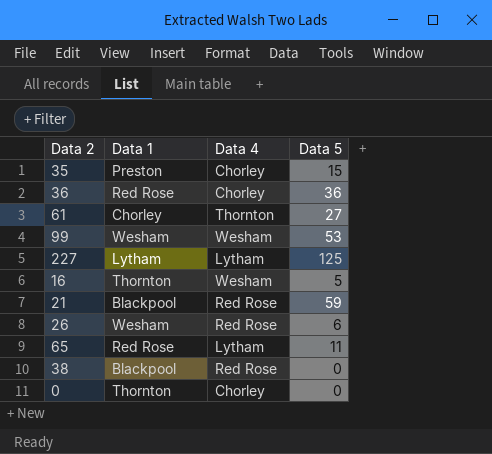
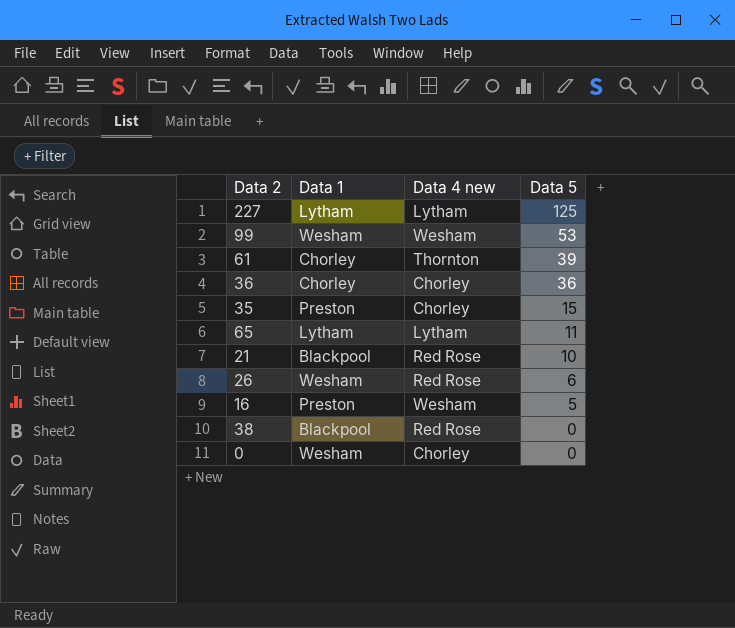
row order: none -> Data 5 descending
column name: Data 4 -> Data 4 new
61 | Data 5: 27 -> 39
36 | Data 1: Red Rose -> Chorley
65 | Data 1: Red Rose -> Lytham
21 | Data 5: 59 -> 10
16 | Data 1: Thornton -> Preston
0 | Data 1: Thornton -> Wesham

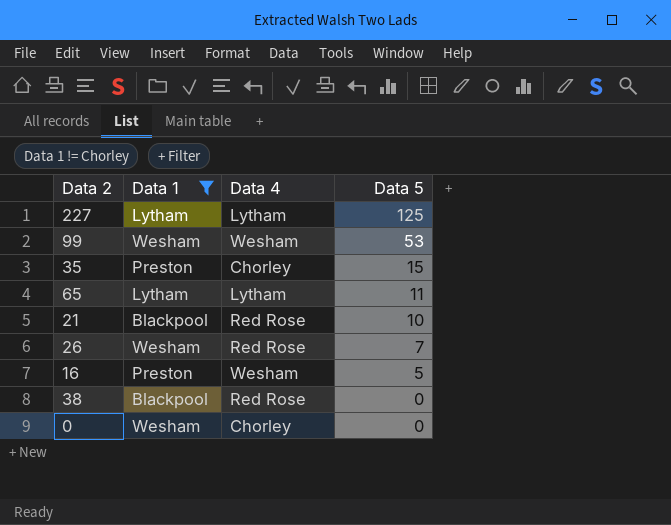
filter: none -> Data 1 != Chorley
column name: Data 4 new -> Data 4
26 | Data 5: 6 -> 7

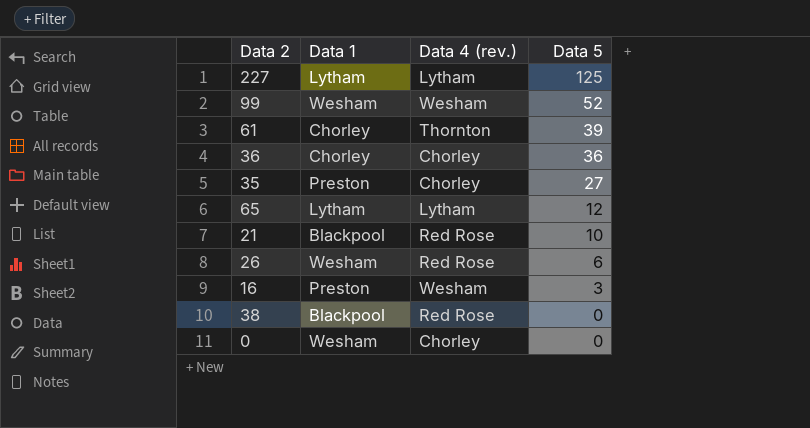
filter: Data 1 != Chorley -> none
column name: Data 4 -> Data 4 (rev.)
99 | Data 5: 53 -> 52
35 | Data 5: 15 -> 27
65 | Data 5: 11 -> 12
26 | Data 5: 7 -> 6
16 | Data 5: 5 -> 3

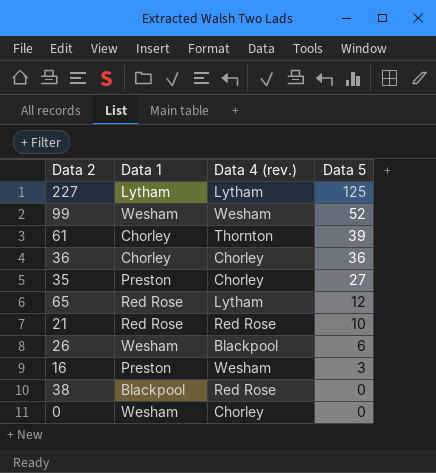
65 | Data 1: Lytham -> Red Rose
21 | Data 1: Blackpool -> Red Rose
26 | Data 4 (rev.): Red Rose -> Blackpool

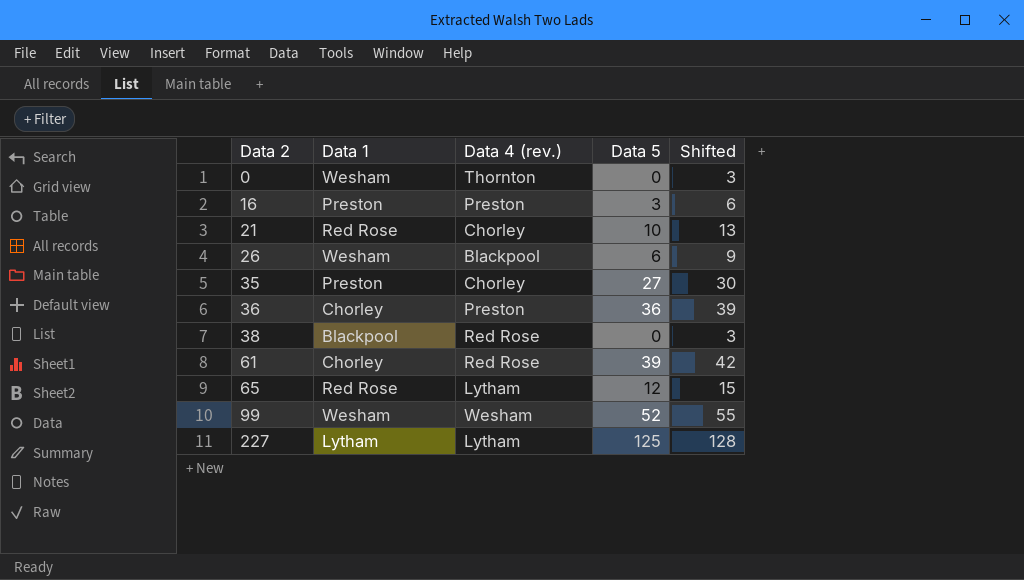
row order: Data 5 descending -> Data 2 ascending
column Shifted | formula: none -> [Data 5] + 3
0 | Data 4 (rev.): Chorley -> Thornton
16 | Data 4 (rev.): Wesham -> Preston
21 | Data 4 (rev.): Red Rose -> Chorley
36 | Data 4 (rev.): Chorley -> Preston
61 | Data 4 (rev.): Thornton -> Red Rose

